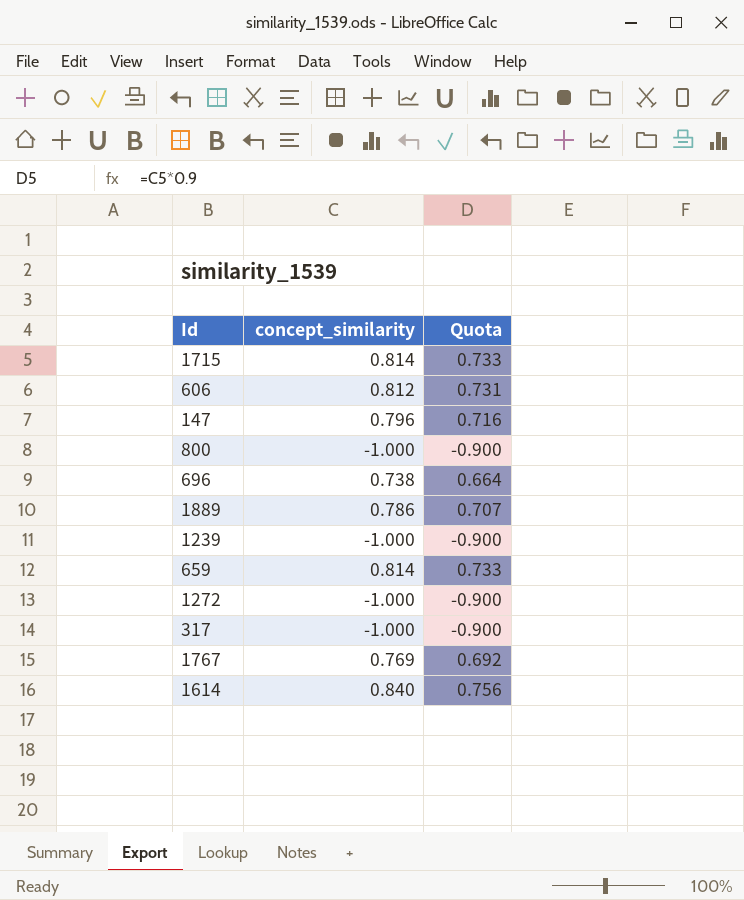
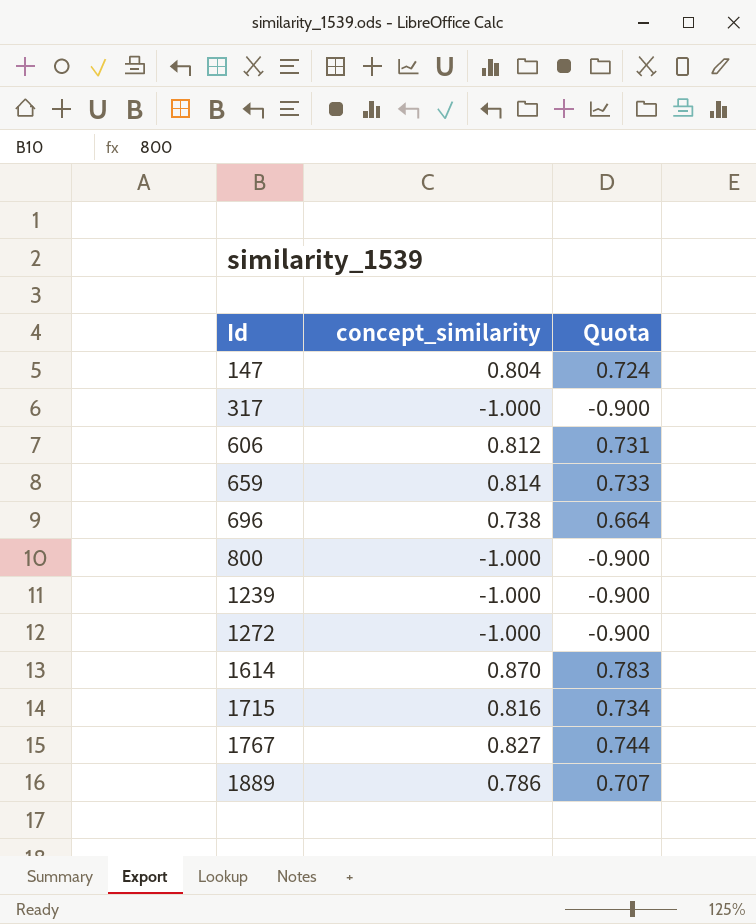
row order: none -> Id ascending
147 | concept_similarity: 0.796 -> 0.804
147 | Quota: 0.716 -> 0.724
1614 | concept_similarity: 0.840 -> 0.870
1614 | Quota: 0.756 -> 0.783
1715 | concept_similarity: 0.814 -> 0.816
1715 | Quota: 0.733 -> 0.734
1767 | concept_similarity: 0.769 -> 0.827
1767 | Quota: 0.692 -> 0.744

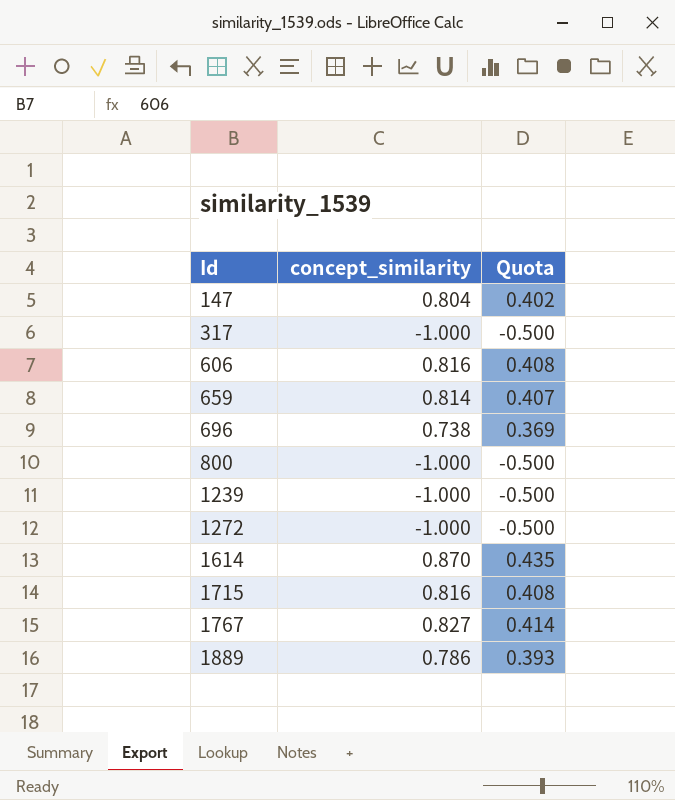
column Quota | formula: [concept_similarity] * 0.9 -> [concept_similarity] * 0.5
606 | concept_similarity: 0.812 -> 0.816

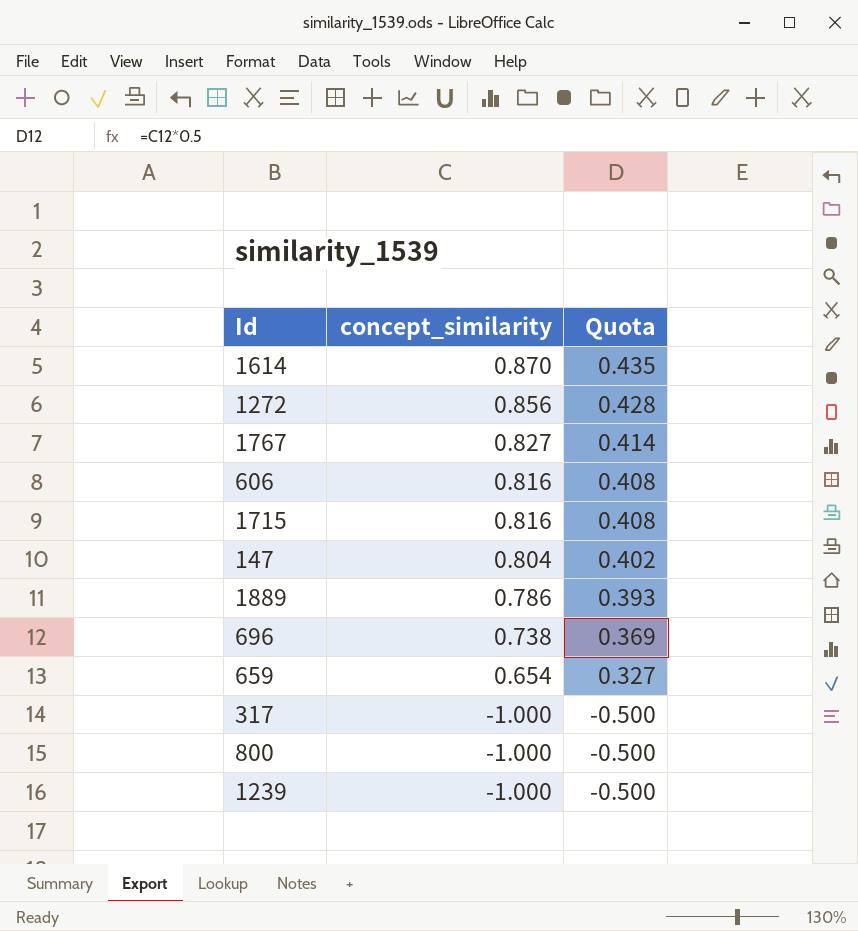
row order: Id ascending -> concept_similarity descending
1272 | concept_similarity: -1.000 -> 0.856
1272 | Quota: -0.500 -> 0.428
659 | concept_similarity: 0.814 -> 0.654
659 | Quota: 0.407 -> 0.327

